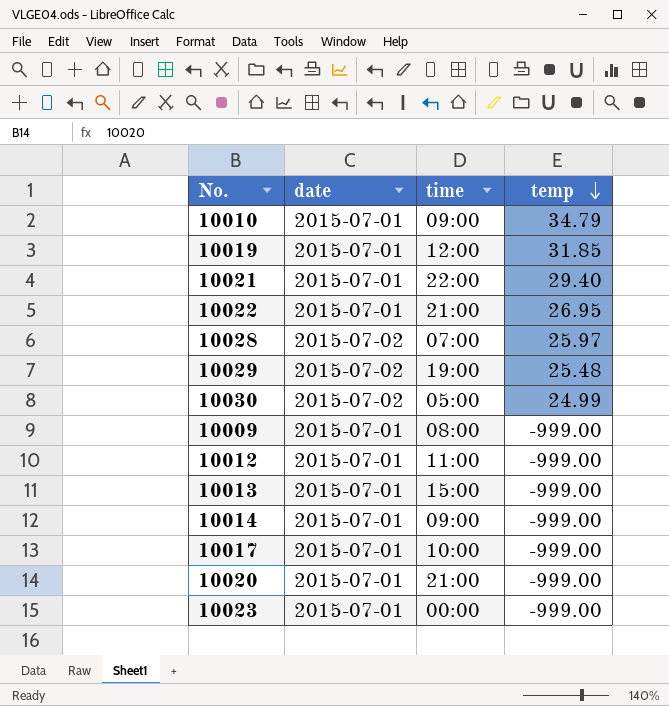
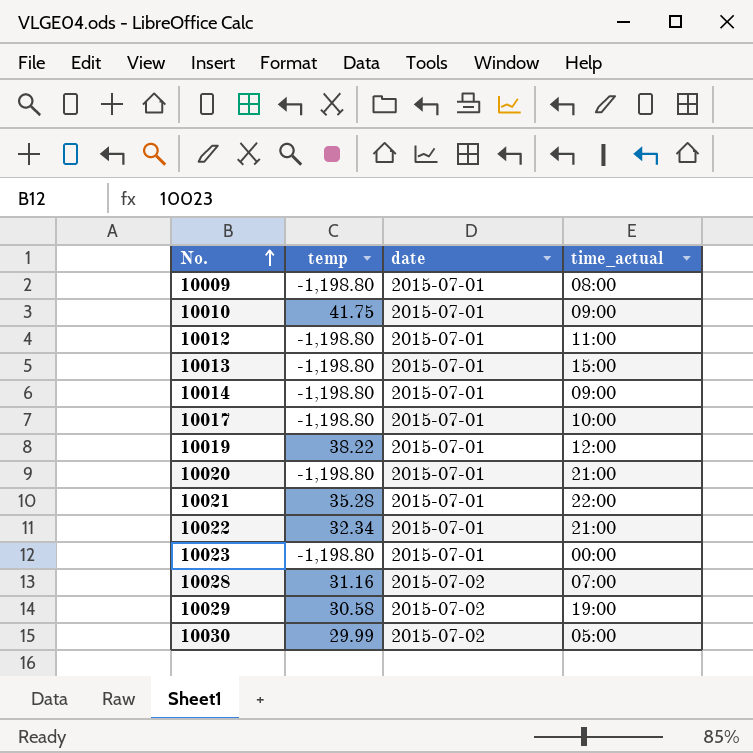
row order: temp descending -> No. ascending
column temp | position: 4 -> 2
column name: time -> time_actual
10009 | temp: -999.00 -> -1,198.80
10010 | temp: 34.79 -> 41.75
10012 | temp: -999.00 -> -1,198.80
10013 | temp: -999.00 -> -1,198.80
10014 | temp: -999.00 -> -1,198.80
10017 | temp: -999.00 -> -1,198.80
10019 | temp: 31.85 -> 38.22
10020 | temp: -999.00 -> -1,198.80
10021 | temp: 29.40 -> 35.28
10022 | temp: 26.95 -> 32.34
10023 | temp: -999.00 -> -1,198.80
10028 | temp: 25.97 -> 31.16
10029 | temp: 25.48 -> 30.58
10030 | temp: 24.99 -> 29.99

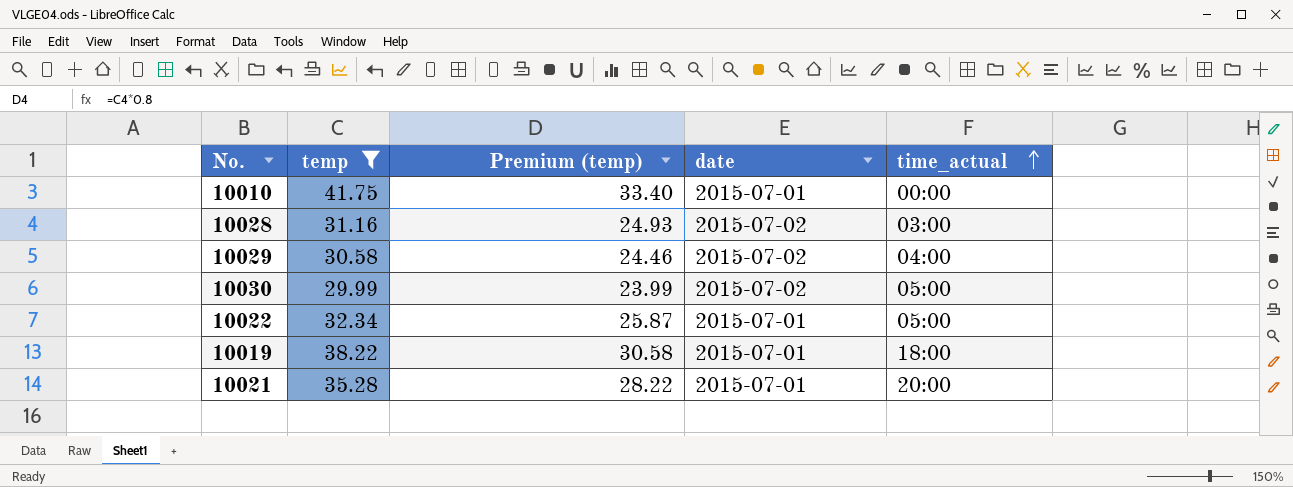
filter: none -> temp != -1,198.80
row order: No. ascending -> time_actual ascending
column Premium (temp) | formula: none -> [temp] * 0.8
10010 | time_actual: 09:00 -> 00:00
10028 | time_actual: 07:00 -> 03:00
10029 | time_actual: 19:00 -> 04:00
10022 | time_actual: 21:00 -> 05:00
10019 | time_actual: 12:00 -> 18:00
10021 | time_actual: 22:00 -> 20:00

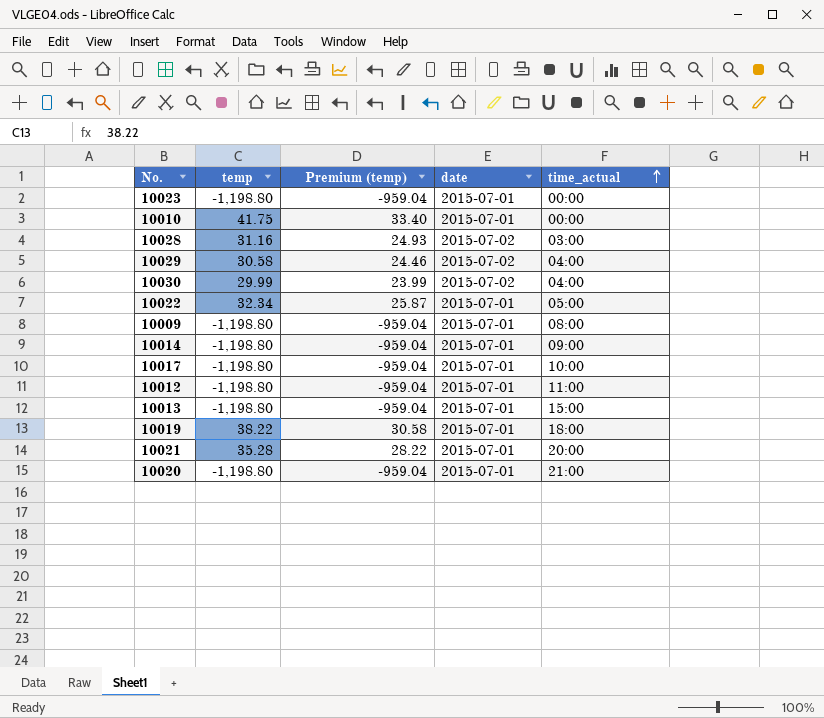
filter: temp != -1,198.80 -> none
10030 | time_actual: 05:00 -> 04:00

